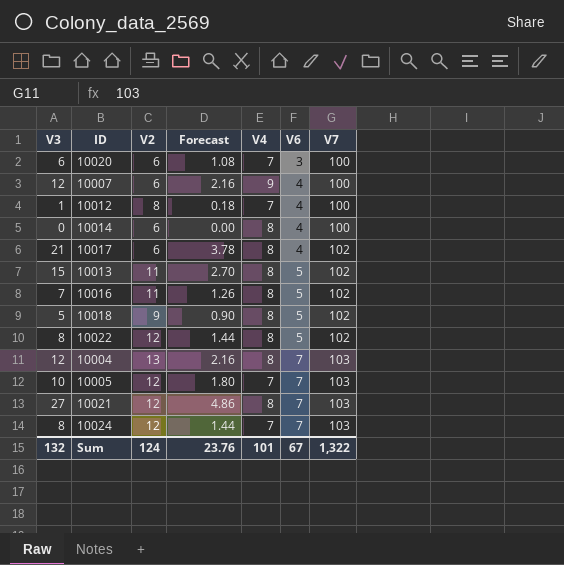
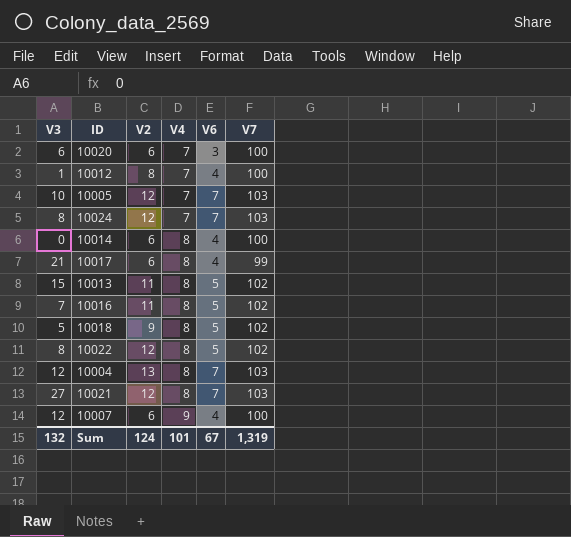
row order: V6 ascending -> V4 ascending
column Forecast | formula: [V3] * 0.18 -> none
10017 | V7: 102 -> 99
Sum | V7: 1,322 -> 1,319

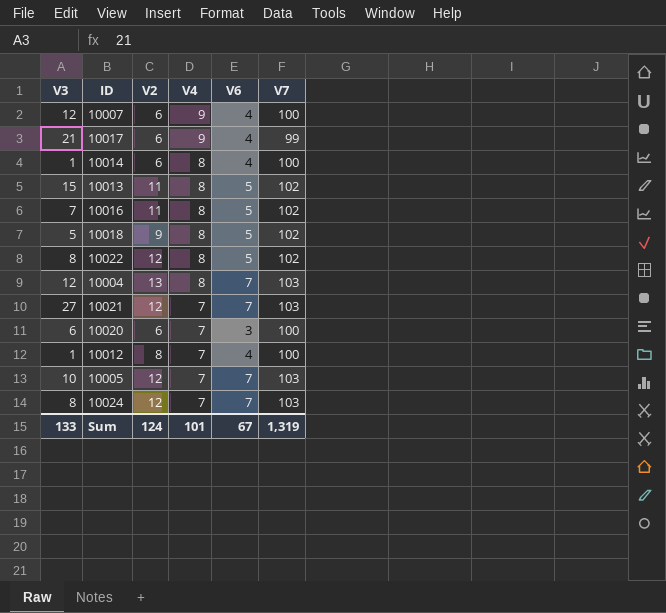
row order: V4 ascending -> V4 descending
10017 | V4: 8 -> 9
10014 | V3: 0 -> 1
10021 | V4: 8 -> 7
Sum | V3: 132 -> 133

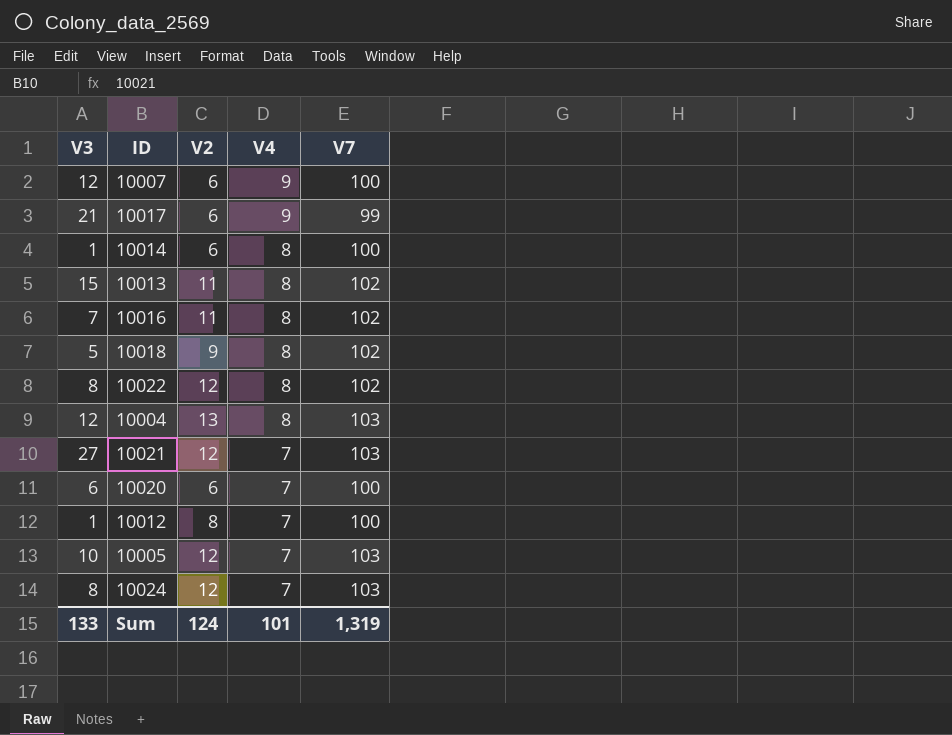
column V6 | position: 5 -> none

